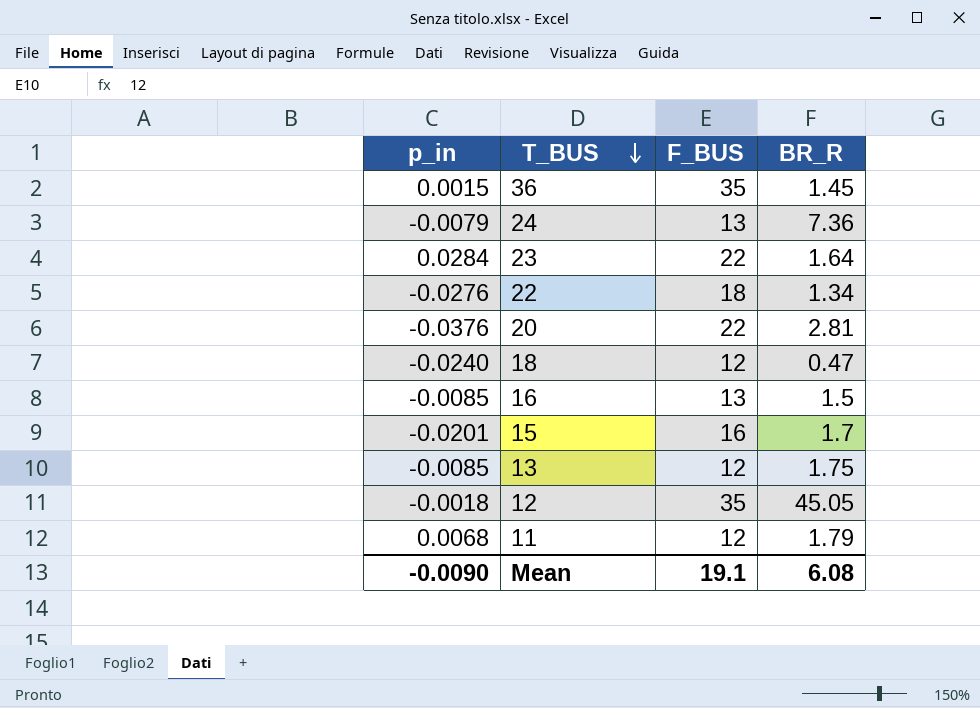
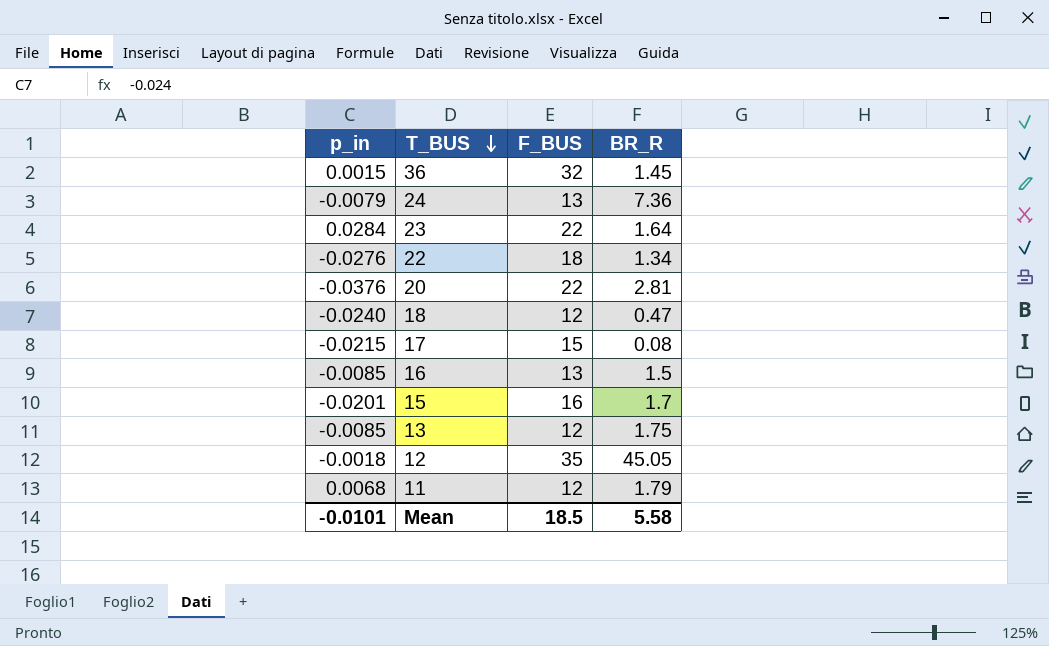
36 | F_BUS: 35 -> 32
row 17: none -> -0.0215 | 15 | 0.08
Mean | p_in: -0.0090 -> -0.0101
Mean | F_BUS: 19.1 -> 18.5
Mean | BR_R: 6.08 -> 5.58

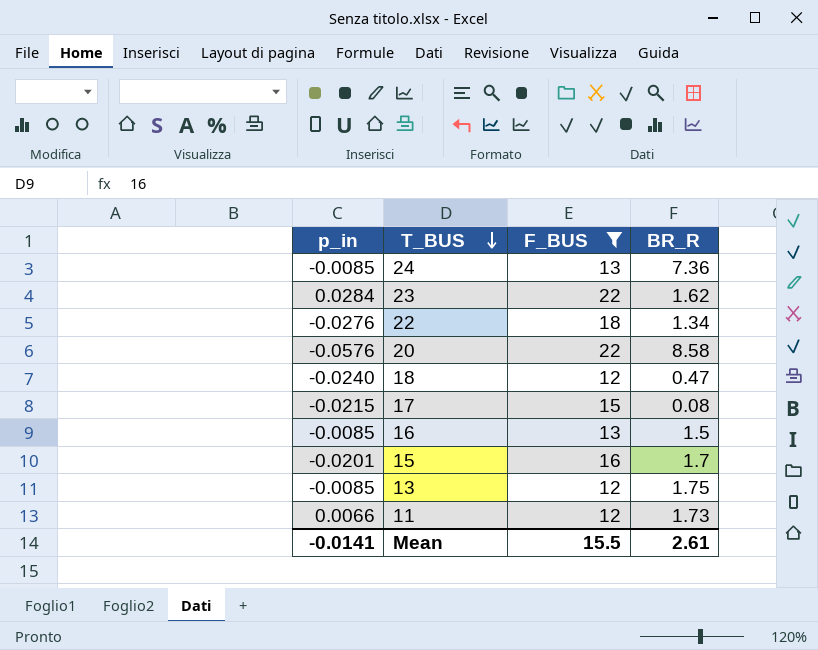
filter: none -> F_BUS <= 22
24 | p_in: -0.0079 -> -0.0085
23 | BR_R: 1.64 -> 1.62
20 | p_in: -0.0376 -> -0.0576
20 | BR_R: 2.81 -> 8.58
11 | p_in: 0.0068 -> 0.0066
11 | BR_R: 1.79 -> 1.73
Mean | p_in: -0.0101 -> -0.0141
Mean | F_BUS: 18.5 -> 15.5
Mean | BR_R: 5.58 -> 2.61

